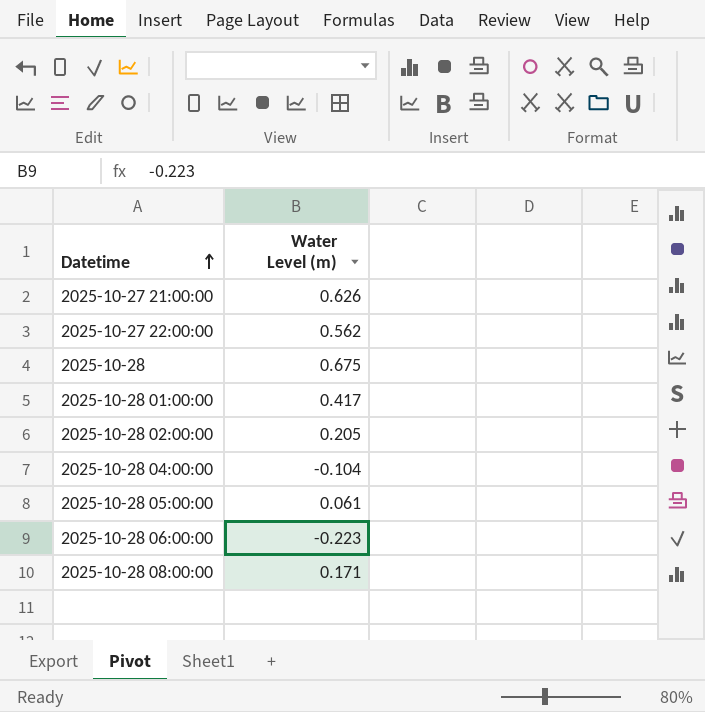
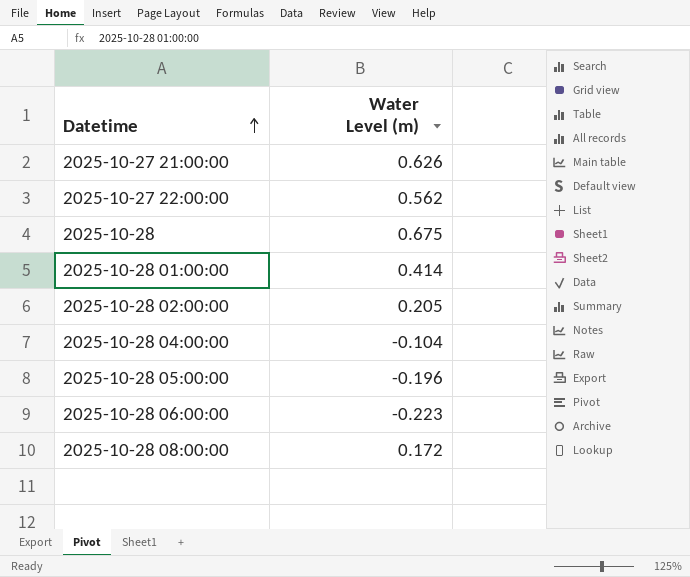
2025-10-28 01:00:00 | Water Level (m): 0.417 -> 0.414
2025-10-28 05:00:00 | Water Level (m): 0.061 -> -0.196
2025-10-28 08:00:00 | Water Level (m): 0.171 -> 0.172

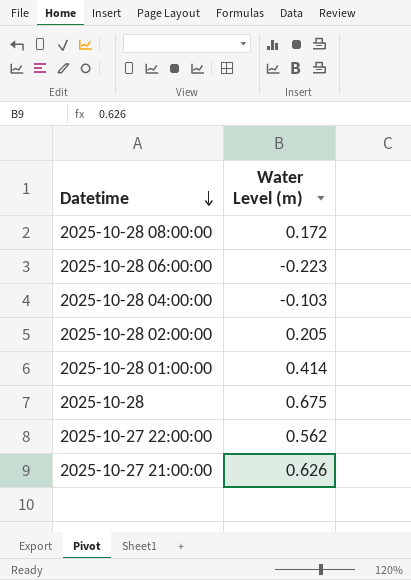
row order: Datetime ascending -> Datetime descending
row 2025-10-28 05:00:00: -0.196 -> none
2025-10-28 04:00:00 | Water Level (m): -0.104 -> -0.103

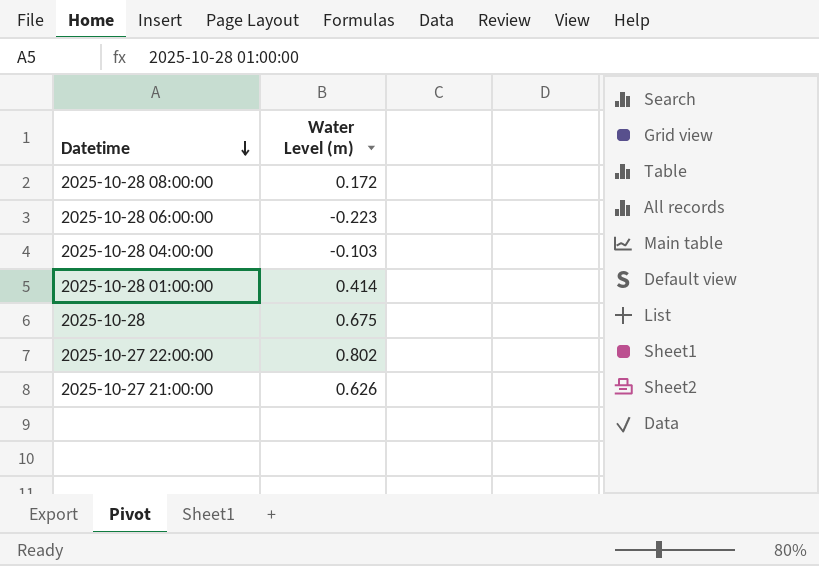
row 2025-10-28 02:00:00: 0.205 -> none
2025-10-27 22:00:00 | Water Level (m): 0.562 -> 0.802

